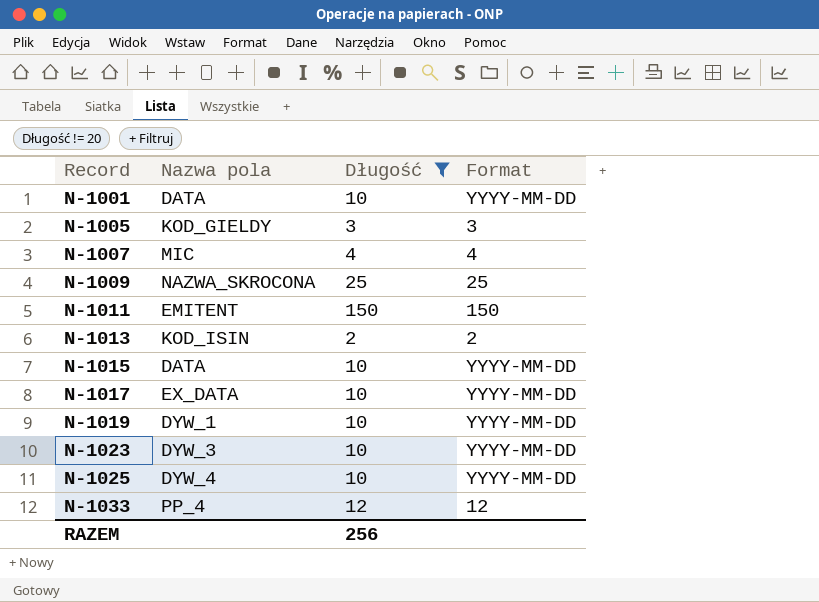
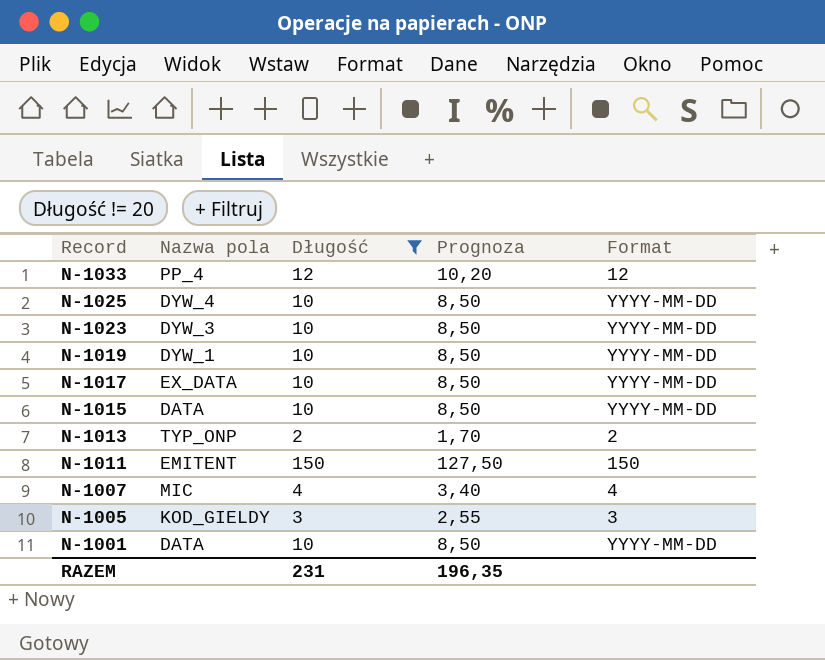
row order: Record ascending -> Record descending
column Prognoza | formula: none -> [Długość] * 0,85
row N-1009: NAZWA_SKROCONA | 25 | 25 -> none
N-1013 | Nazwa pola: KOD_ISIN -> TYP_ONP
RAZEM | Długość: 256 -> 231

